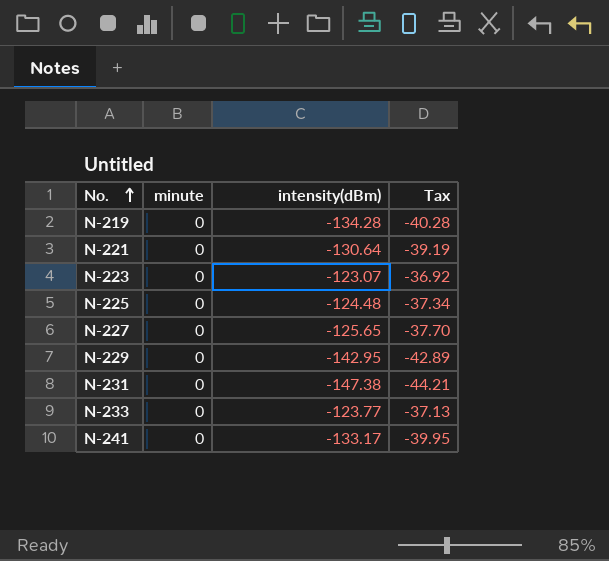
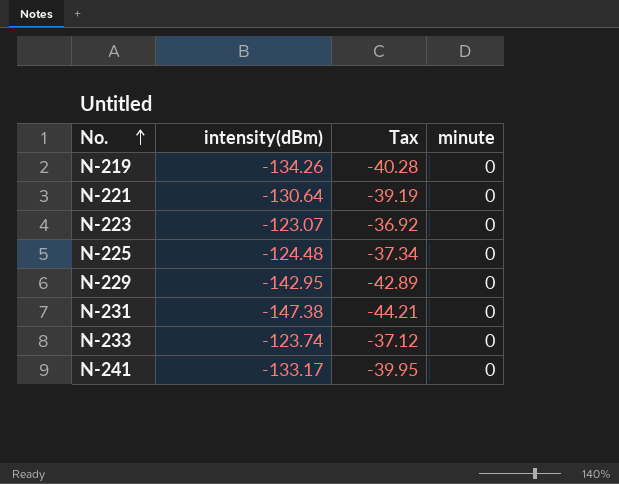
column minute | position: 2 -> 4
row N-227: 0 | -125.65 | -37.70 -> none
N-219 | intensity(dBm): -134.28 -> -134.26
N-233 | intensity(dBm): -123.77 -> -123.74
N-233 | Tax: -37.13 -> -37.12

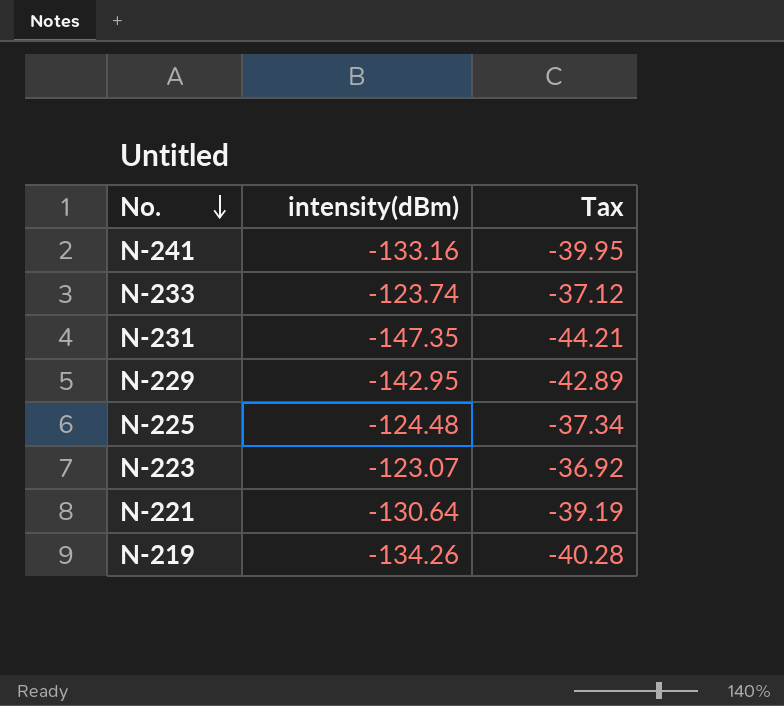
row order: No. ascending -> No. descending
column minute | position: 4 -> none
N-241 | intensity(dBm): -133.17 -> -133.16
N-231 | intensity(dBm): -147.38 -> -147.35

